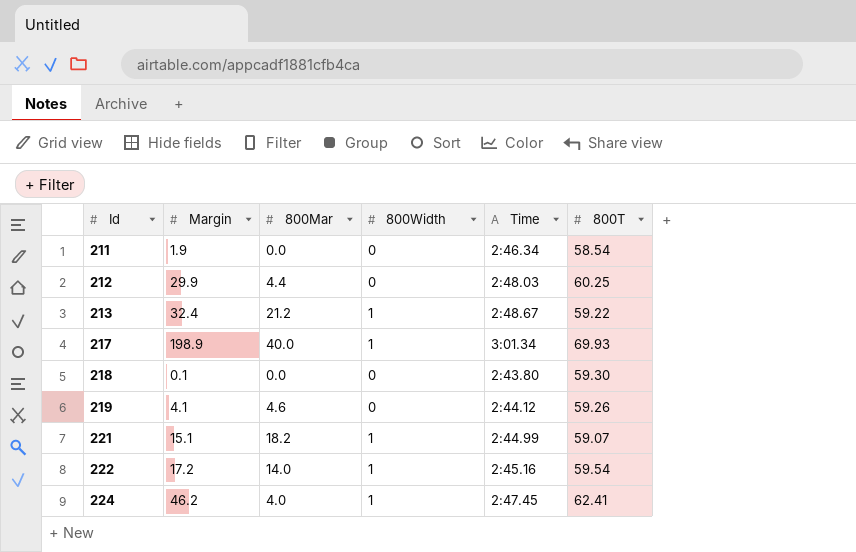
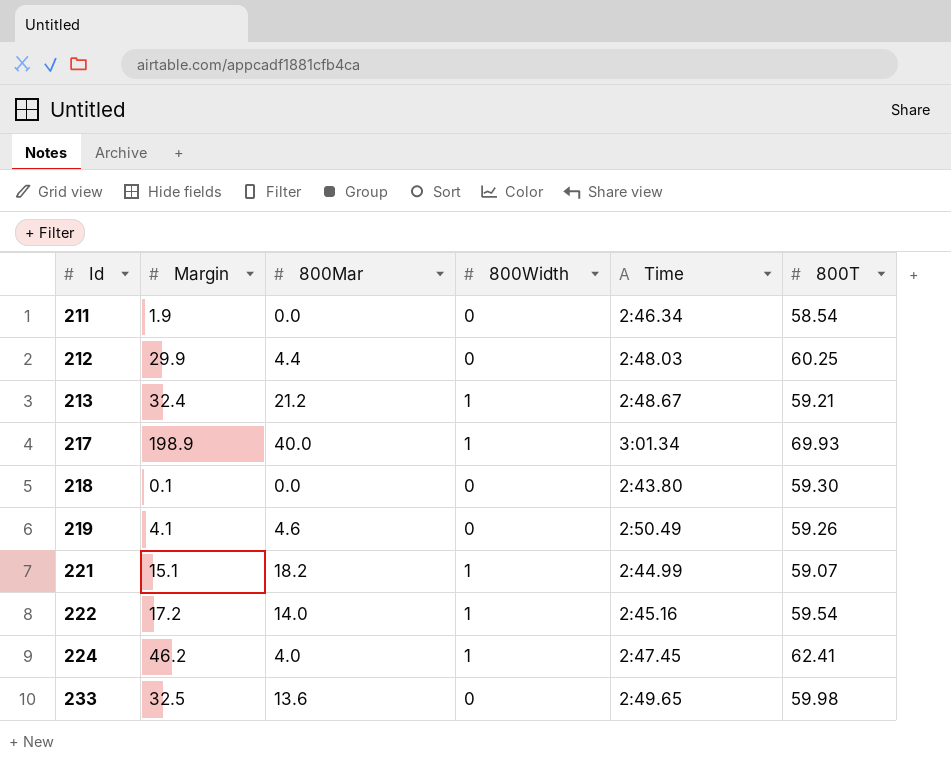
213 | 800T: 59.22 -> 59.21
219 | Time: 2:44.12 -> 2:50.49
row 233: none -> 32.5 | 13.6 | 0 | 2:49.65 | 59.98

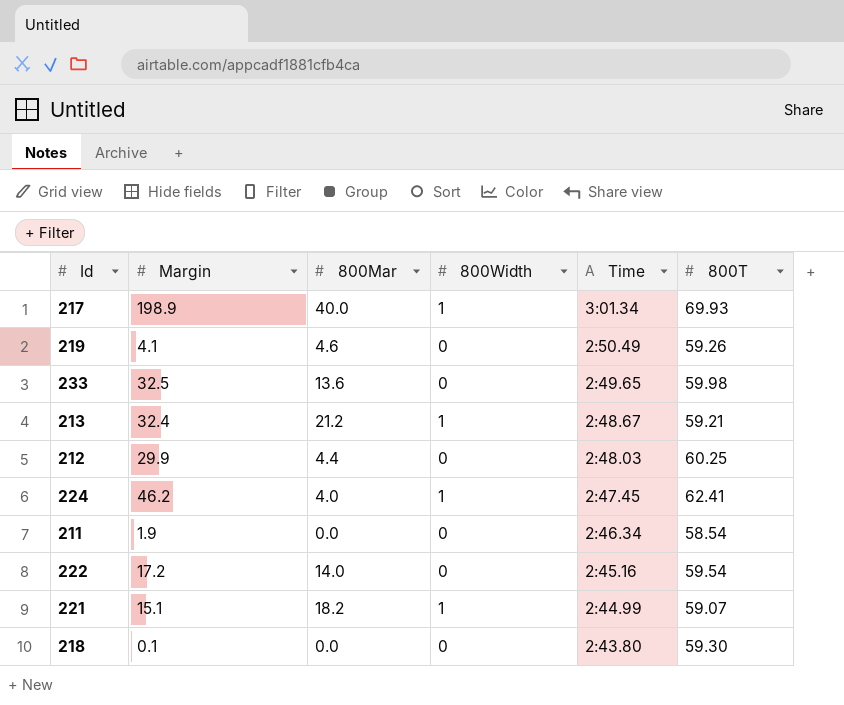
row order: Id ascending -> Time descending
222 | 800Width: 1 -> 0

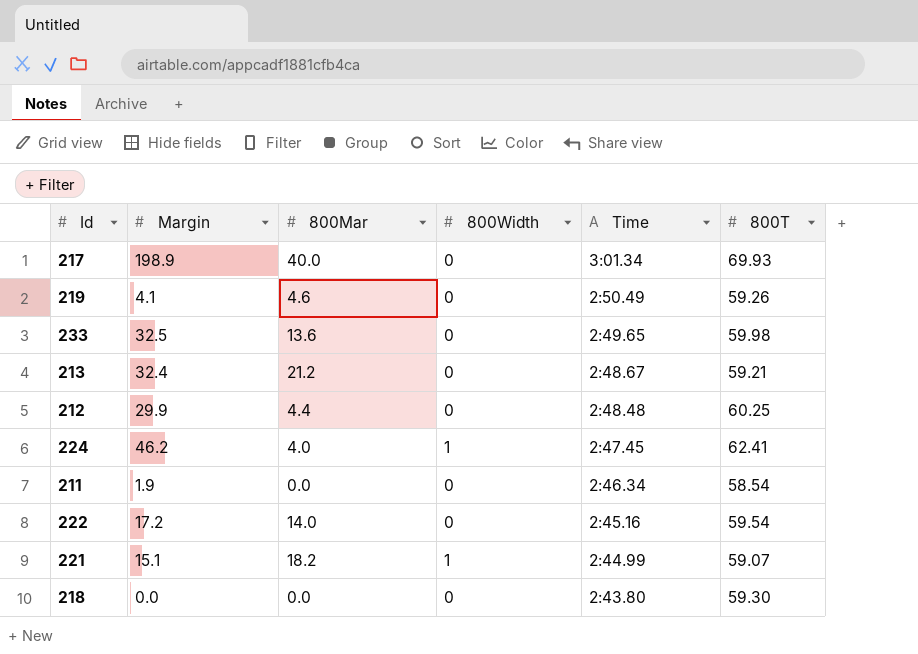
217 | 800Width: 1 -> 0
213 | 800Width: 1 -> 0
212 | Time: 2:48.03 -> 2:48.48
218 | Margin: 0.1 -> 0.0

